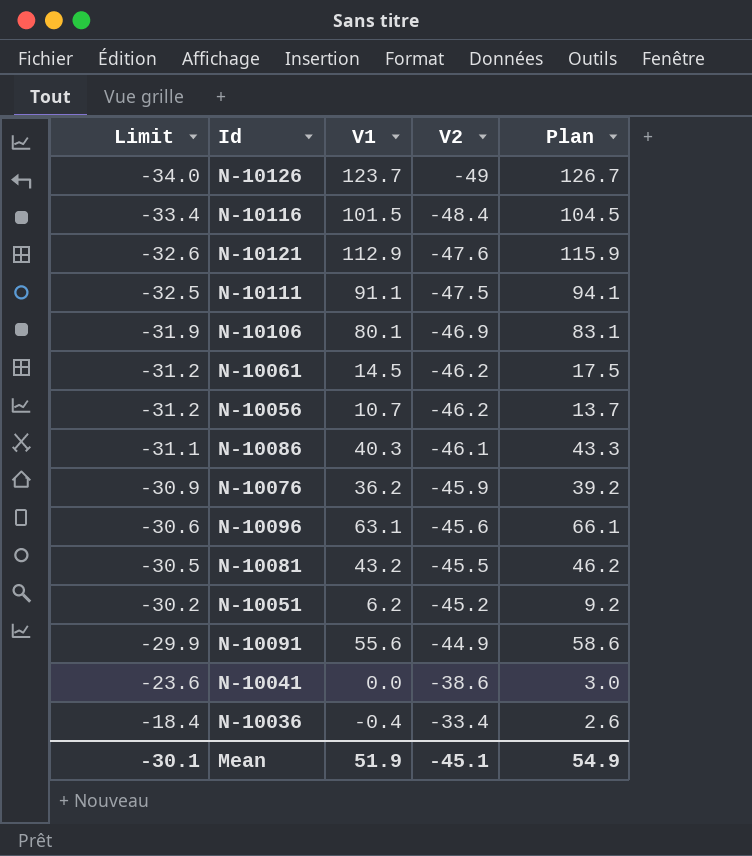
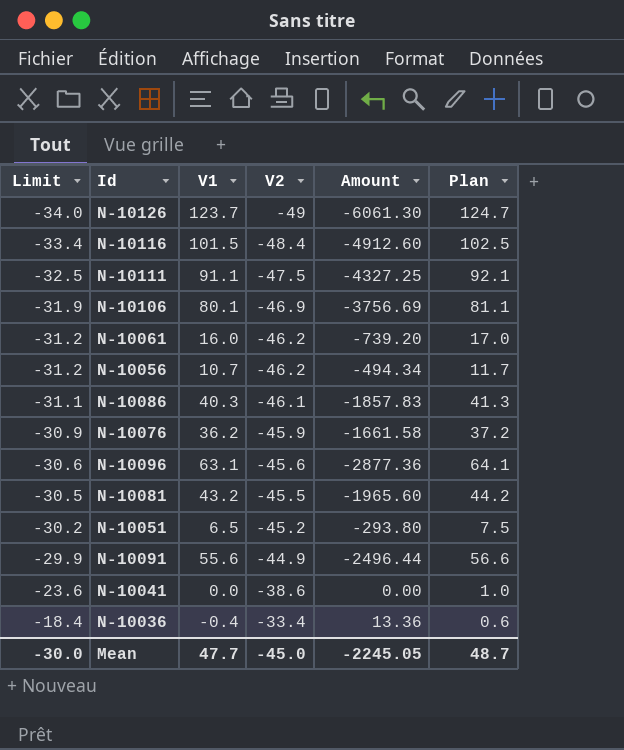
column Amount | formula: none -> [V1] * [V2]
column Plan | formula: [V1] + 3 -> [V1] + 1
row N-10121: -32.6 | 112.9 | -47.6 | 115.9 -> none
N-10061 | V1: 14.5 -> 16.0
N-10051 | V1: 6.2 -> 6.5
Mean | Limit: -30.1 -> -30.0
Mean | V1: 51.9 -> 47.7
Mean | V2: -45.1 -> -45.0
Mean | Plan: 54.9 -> 48.7

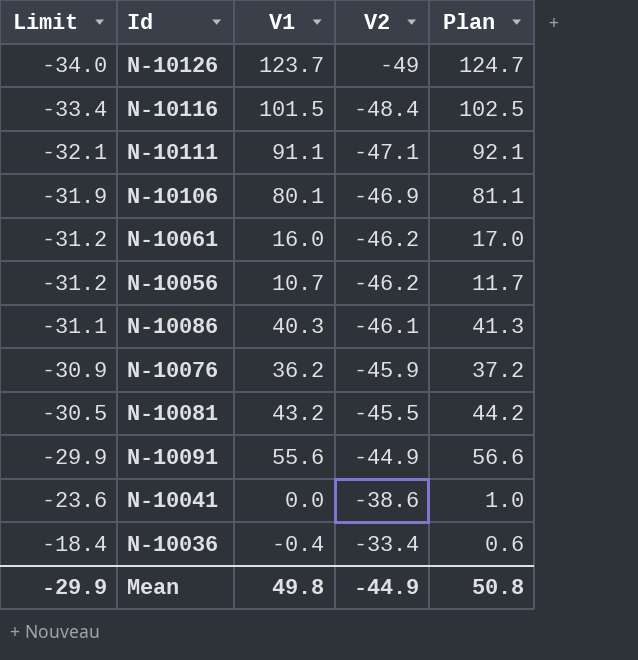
column Amount | formula: [V1] * [V2] -> none
row N-10096: -30.6 | 63.1 | -45.6 | -2877.36 | 64.1 -> none
row N-10051: -30.2 | 6.5 | -45.2 | -293.80 | 7.5 -> none
N-10111 | Limit: -32.5 -> -32.1
N-10111 | V2: -47.5 -> -47.1
Mean | Limit: -30.0 -> -29.9
Mean | V1: 47.7 -> 49.8
Mean | V2: -45.0 -> -44.9
Mean | Plan: 48.7 -> 50.8

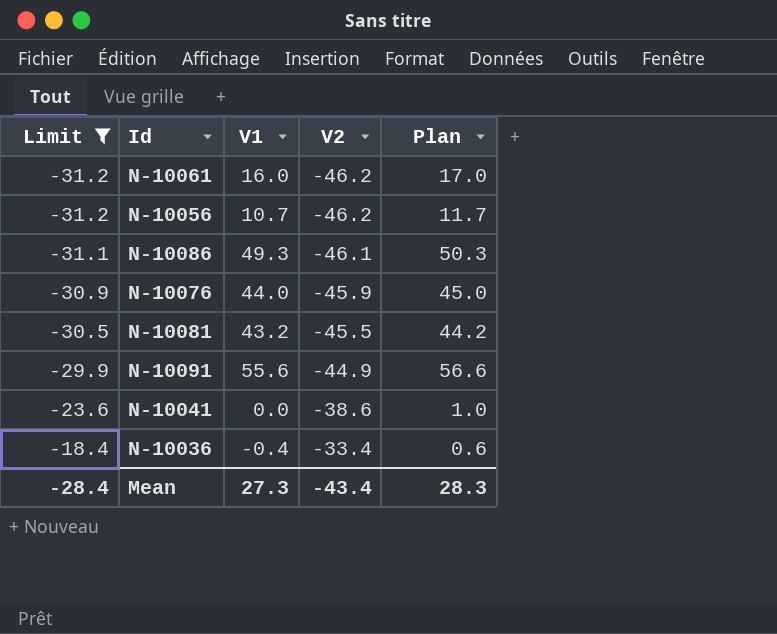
filter: none -> Limit >= -31.2
N-10086 | V1: 40.3 -> 49.3
N-10086 | Plan: 41.3 -> 50.3
N-10076 | V1: 36.2 -> 44.0
N-10076 | Plan: 37.2 -> 45.0
Mean | Limit: -29.9 -> -28.4
Mean | V1: 49.8 -> 27.3
Mean | V2: -44.9 -> -43.4
Mean | Plan: 50.8 -> 28.3

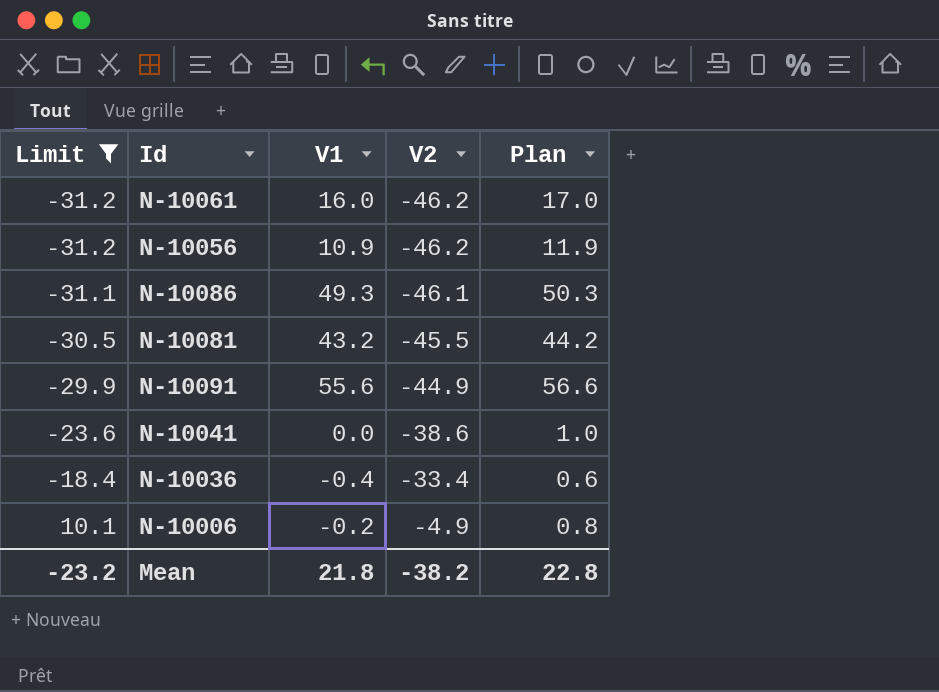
row N-10076: -30.9 | 44.0 | -45.9 | 45.0 -> none
N-10056 | V1: 10.7 -> 10.9
N-10056 | Plan: 11.7 -> 11.9
row N-10006: none -> 10.1 | -0.2 | -4.9 | 0.8
Mean | Limit: -28.4 -> -23.2
Mean | V1: 27.3 -> 21.8
Mean | V2: -43.4 -> -38.2
Mean | Plan: 28.3 -> 22.8

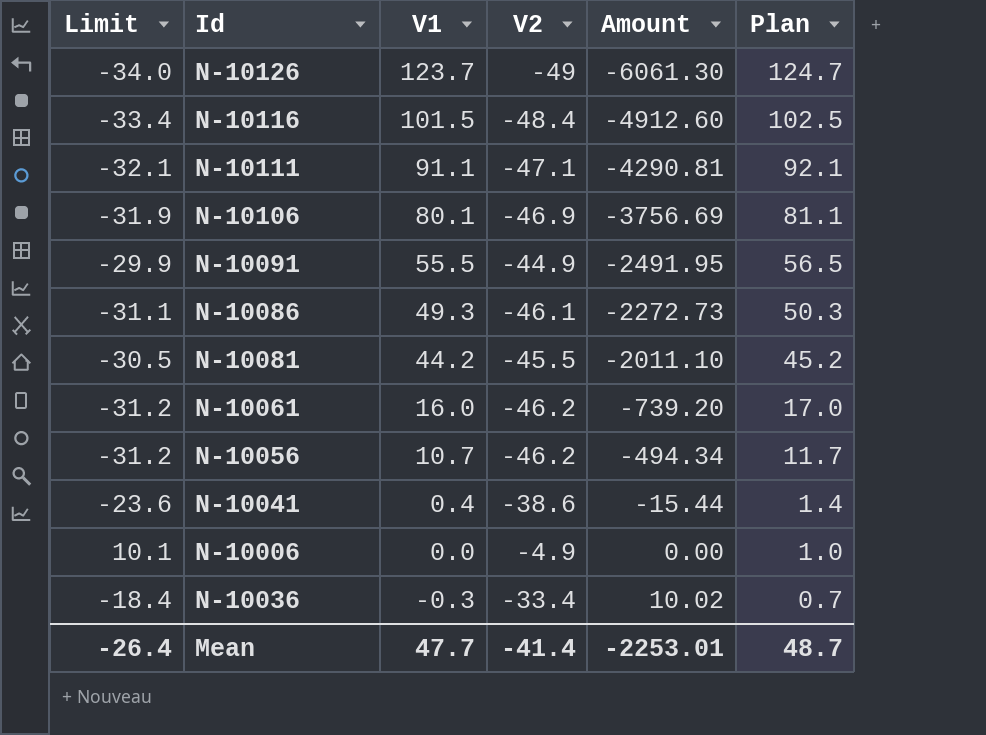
filter: Limit >= -31.2 -> none
row order: Limit ascending -> V1 descending
column Amount | formula: none -> [V1] * [V2]
N-10091 | V1: 55.6 -> 55.5
N-10091 | Plan: 56.6 -> 56.5
N-10081 | V1: 43.2 -> 44.2
N-10081 | Plan: 44.2 -> 45.2
N-10056 | V1: 10.9 -> 10.7
N-10056 | Plan: 11.9 -> 11.7
N-10041 | V1: 0.0 -> 0.4
N-10041 | Plan: 1.0 -> 1.4
N-10006 | V1: -0.2 -> 0.0
N-10006 | Plan: 0.8 -> 1.0
N-10036 | V1: -0.4 -> -0.3
N-10036 | Plan: 0.6 -> 0.7
Mean | Limit: -23.2 -> -26.4
Mean | V1: 21.8 -> 47.7
Mean | V2: -38.2 -> -41.4
Mean | Plan: 22.8 -> 48.7

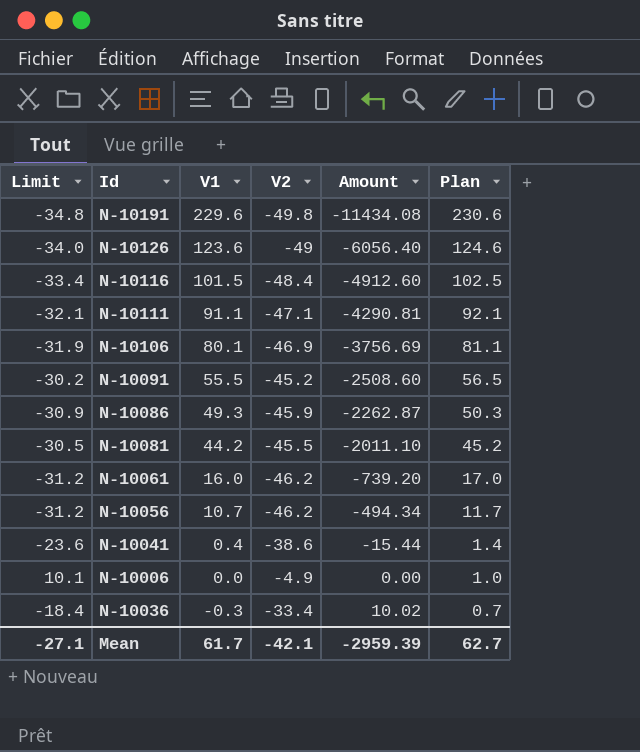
row N-10191: none -> -34.8 | 229.6 | -49.8 | -11434.08 | 230.6
N-10126 | V1: 123.7 -> 123.6
N-10126 | Amount: -6061.30 -> -6056.40
N-10126 | Plan: 124.7 -> 124.6
N-10091 | Limit: -29.9 -> -30.2
N-10091 | V2: -44.9 -> -45.2
N-10091 | Amount: -2491.95 -> -2508.60
N-10086 | Limit: -31.1 -> -30.9
N-10086 | V2: -46.1 -> -45.9
N-10086 | Amount: -2272.73 -> -2262.87
Mean | Limit: -26.4 -> -27.1
Mean | V1: 47.7 -> 61.7
Mean | V2: -41.4 -> -42.1
Mean | Amount: -2253.01 -> -2959.39
Mean | Plan: 48.7 -> 62.7

